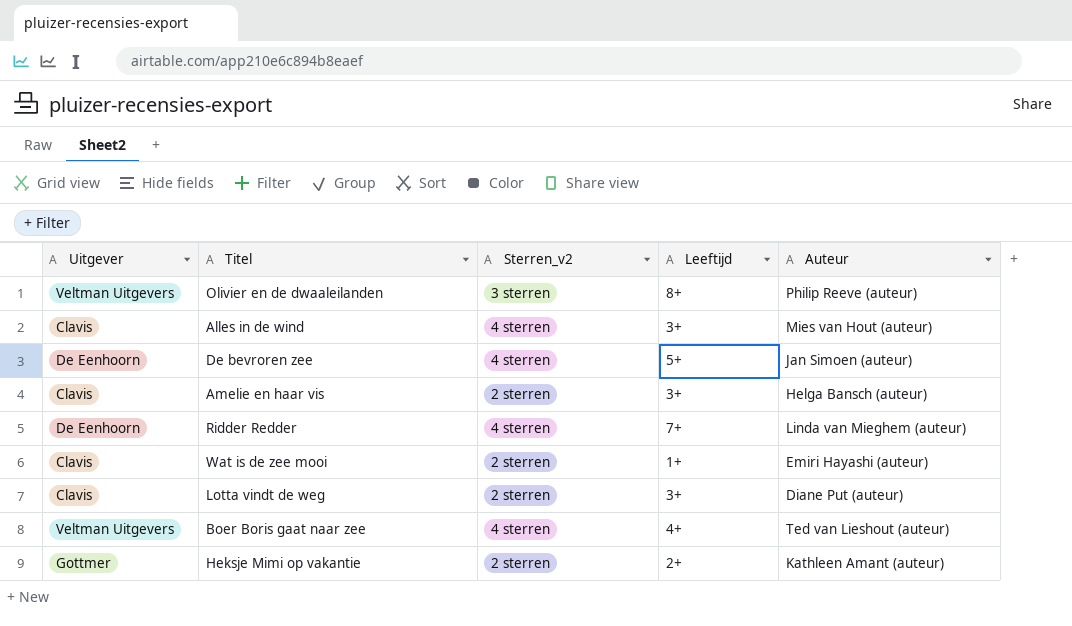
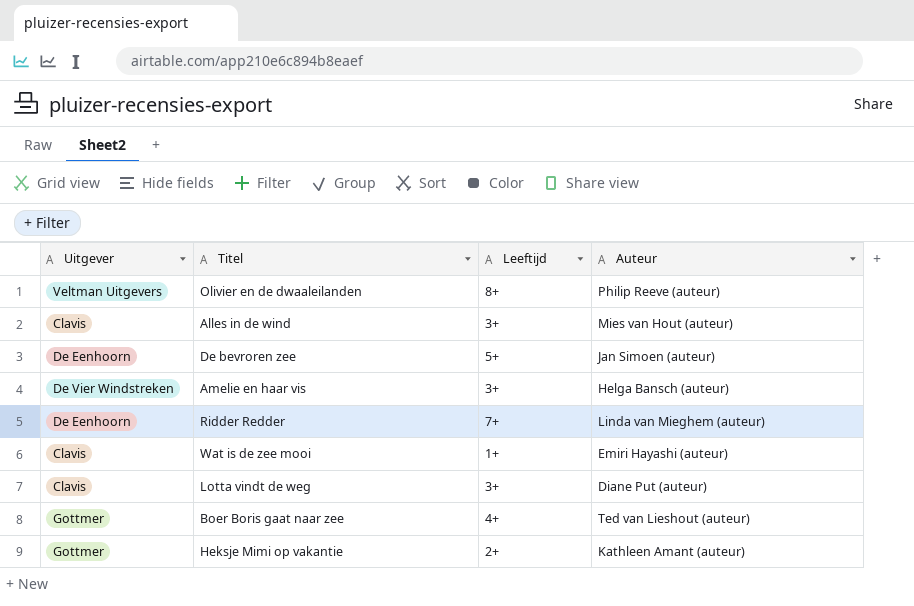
column Sterren_v2 | position: 3 -> none
Amelie en haar vis | Uitgever: Clavis -> De Vier Windstreken
Boer Boris gaat naar zee | Uitgever: Veltman Uitgevers -> Gottmer

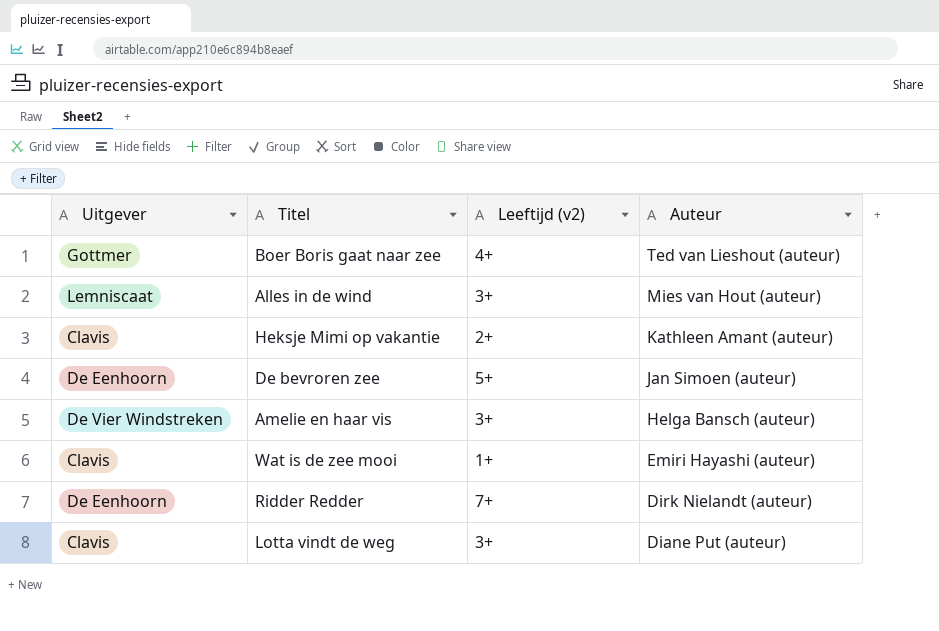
row order: none -> Auteur descending
column name: Leeftijd -> Leeftijd (v2)
row Olivier en de dwaaleilanden: Veltman Uitgevers | 8+ | Philip Reeve (auteur) -> none
Alles in de wind | Uitgever: Clavis -> Lemniscaat
Heksje Mimi op vakantie | Uitgever: Gottmer -> Clavis
Ridder Redder | Auteur: Linda van Mieghem (auteur) -> Dirk Nielandt (auteur)

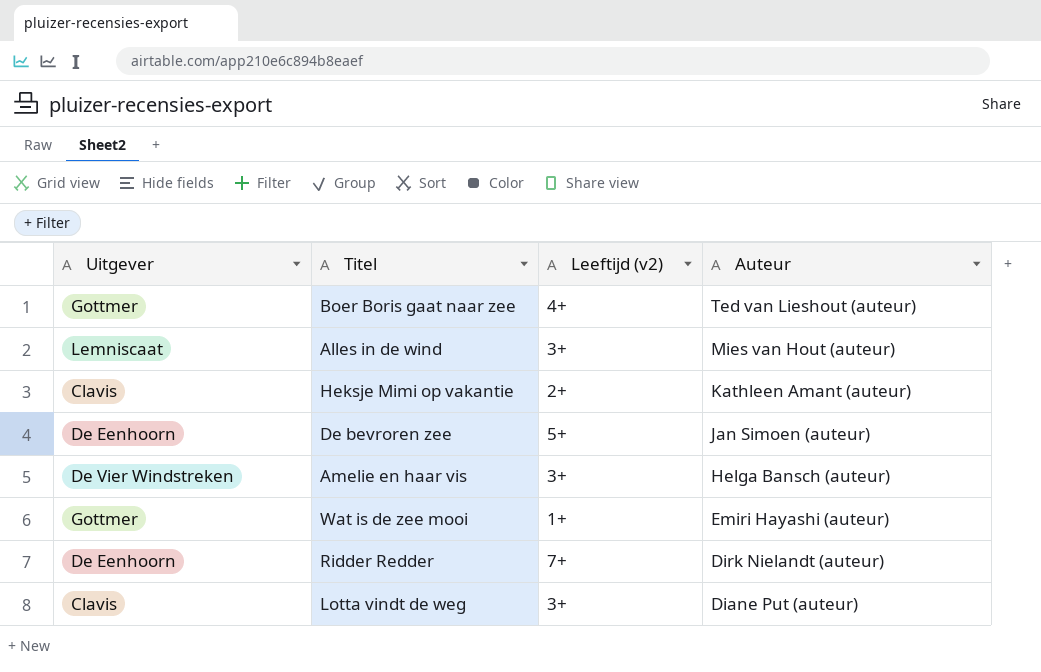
Wat is de zee mooi | Uitgever: Clavis -> Gottmer

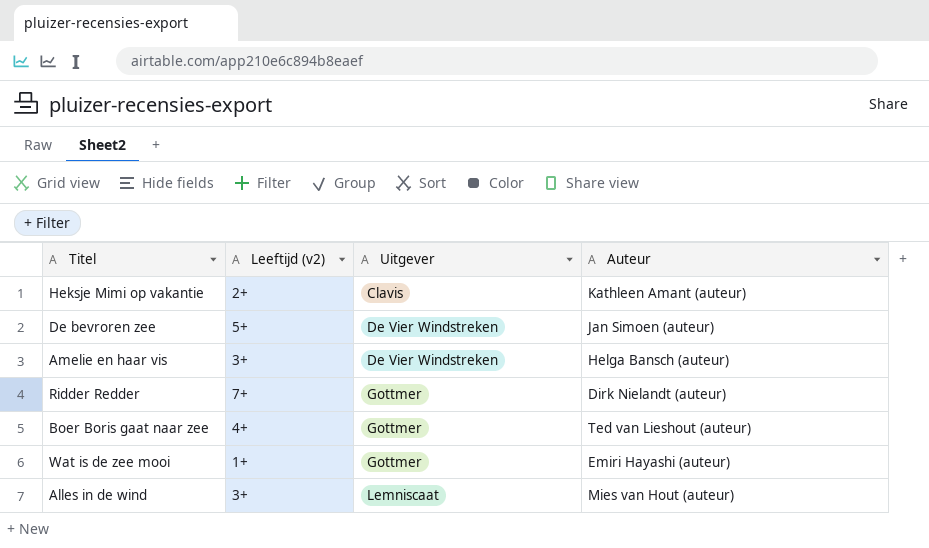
row order: Auteur descending -> Uitgever ascending
column Uitgever | position: 1 -> 3
row Lotta vindt de weg: Clavis | 3+ | Diane Put (auteur) -> none
De bevroren zee | Uitgever: De Eenhoorn -> De Vier Windstreken
Ridder Redder | Uitgever: De Eenhoorn -> Gottmer

